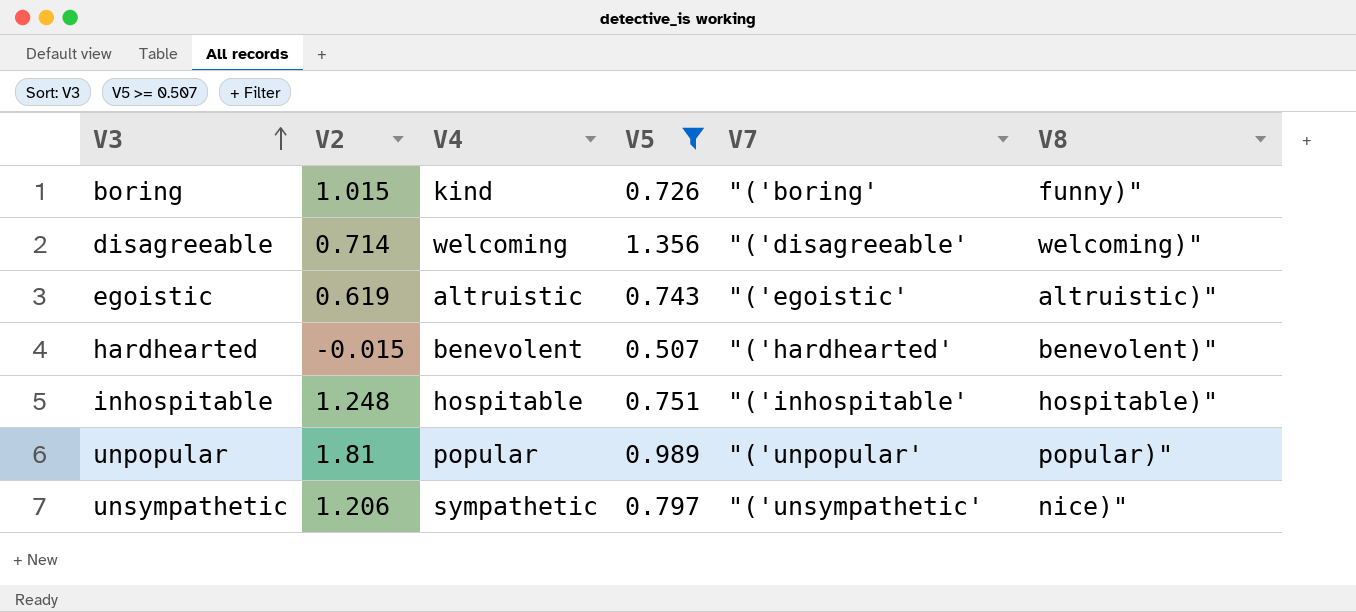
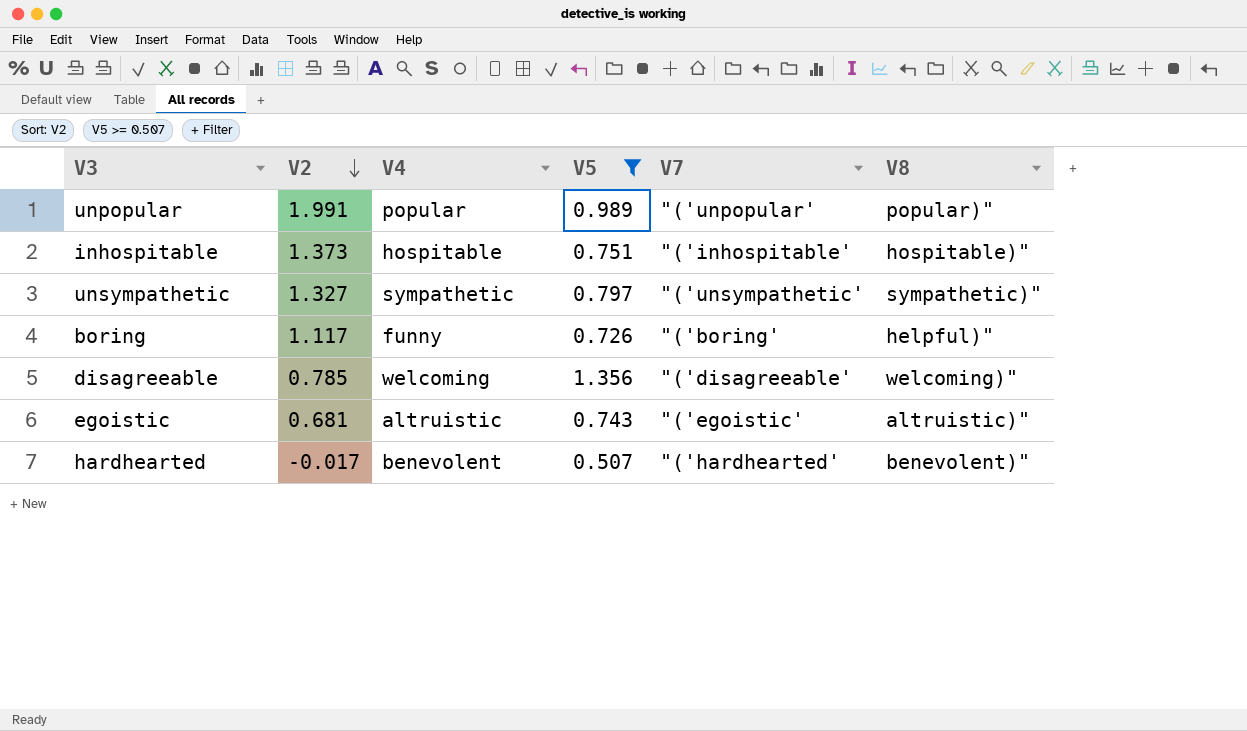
row order: V3 ascending -> V2 descending
unpopular | V2: 1.81 -> 1.991
inhospitable | V2: 1.248 -> 1.373
unsympathetic | V2: 1.206 -> 1.327
unsympathetic | V8: nice)" -> sympathetic)"
boring | V2: 1.015 -> 1.117
boring | V4: kind -> funny
boring | V8: funny)" -> helpful)"
disagreeable | V2: 0.714 -> 0.785
egoistic | V2: 0.619 -> 0.681
hardhearted | V2: -0.015 -> -0.017

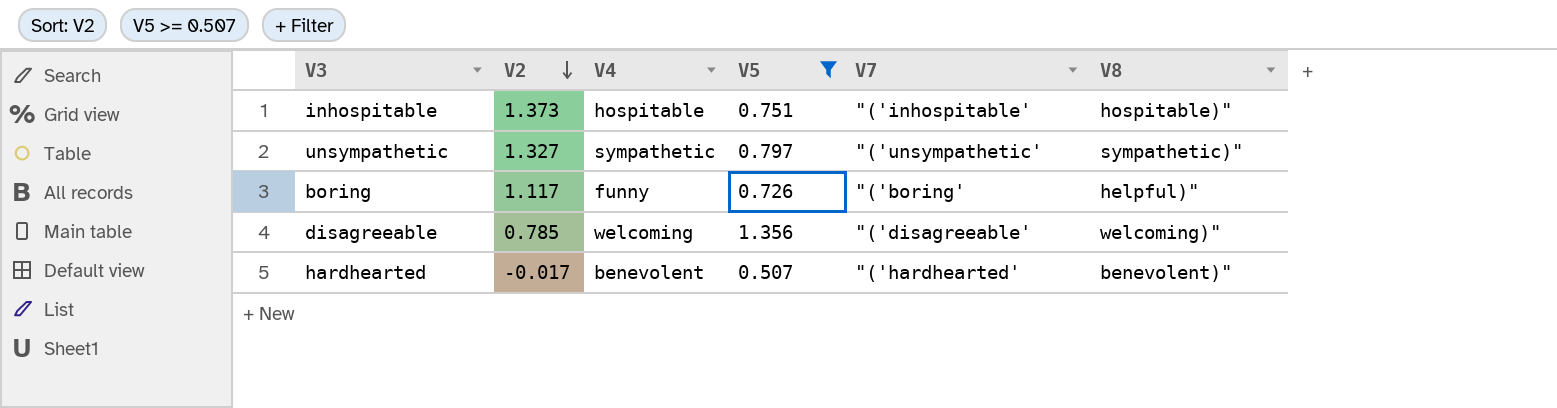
row unpopular: 1.991 | popular | 0.989 | "('unpopular' | popular)" -> none
row egoistic: 0.681 | altruistic | 0.743 | "('egoistic' | altruistic)" -> none

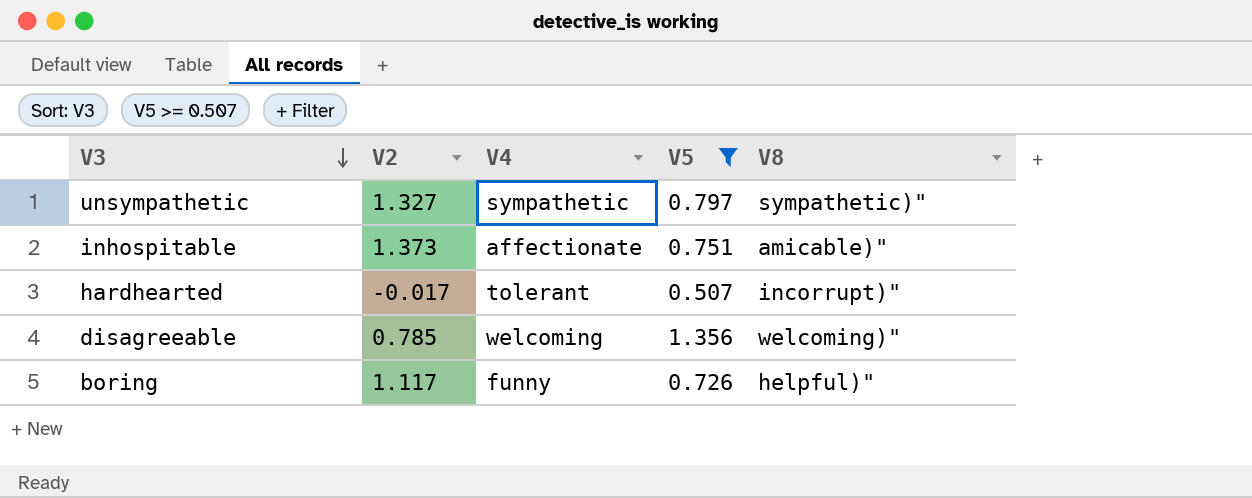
row order: V2 descending -> V3 descending
column V7 | position: 5 -> none
inhospitable | V4: hospitable -> affectionate
inhospitable | V8: hospitable)" -> amicable)"
hardhearted | V4: benevolent -> tolerant
hardhearted | V8: benevolent)" -> incorrupt)"

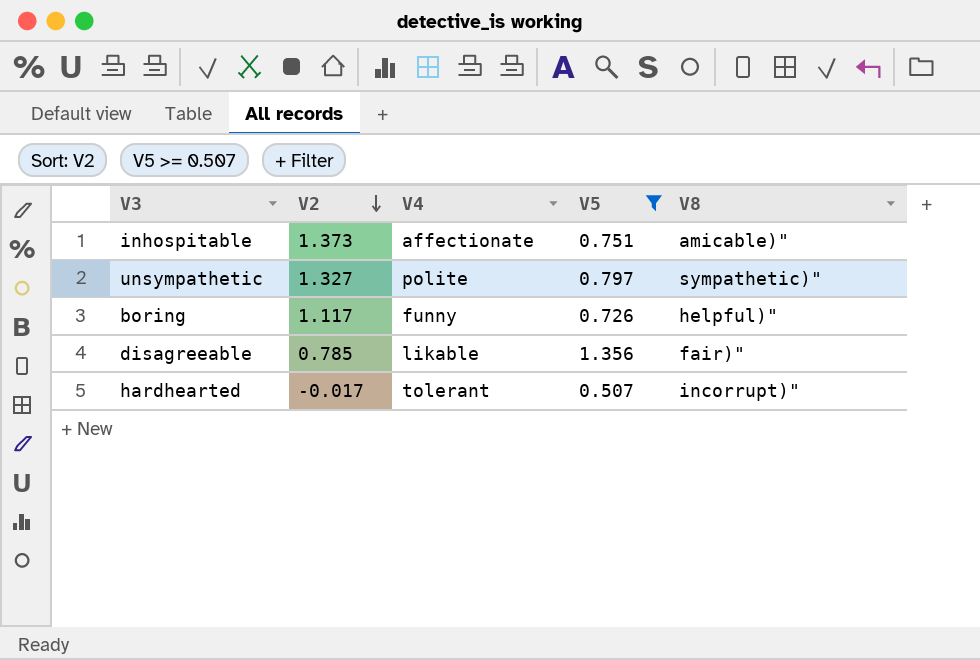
row order: V3 descending -> V2 descending
unsympathetic | V4: sympathetic -> polite
disagreeable | V4: welcoming -> likable
disagreeable | V8: welcoming)" -> fair)"

